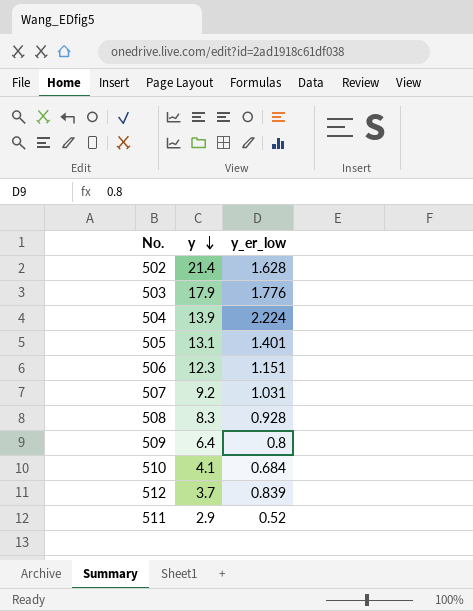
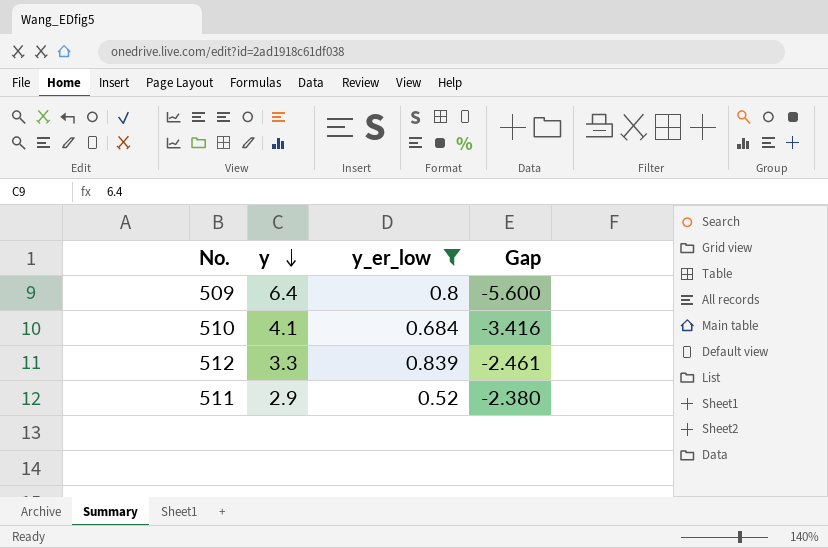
filter: none -> y_er_low <= 0.839
column Gap | formula: none -> [y_er_low] - [y]
512 | y: 3.7 -> 3.3

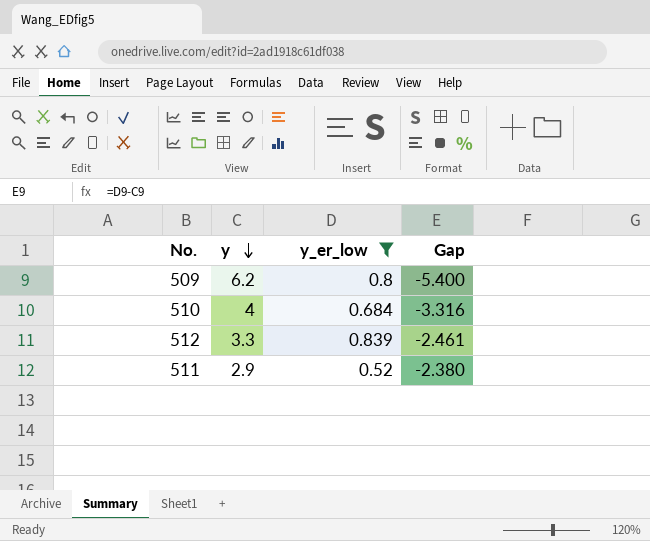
509 | y: 6.4 -> 6.2
509 | Gap: -5.600 -> -5.400
510 | y: 4.1 -> 4
510 | Gap: -3.416 -> -3.316

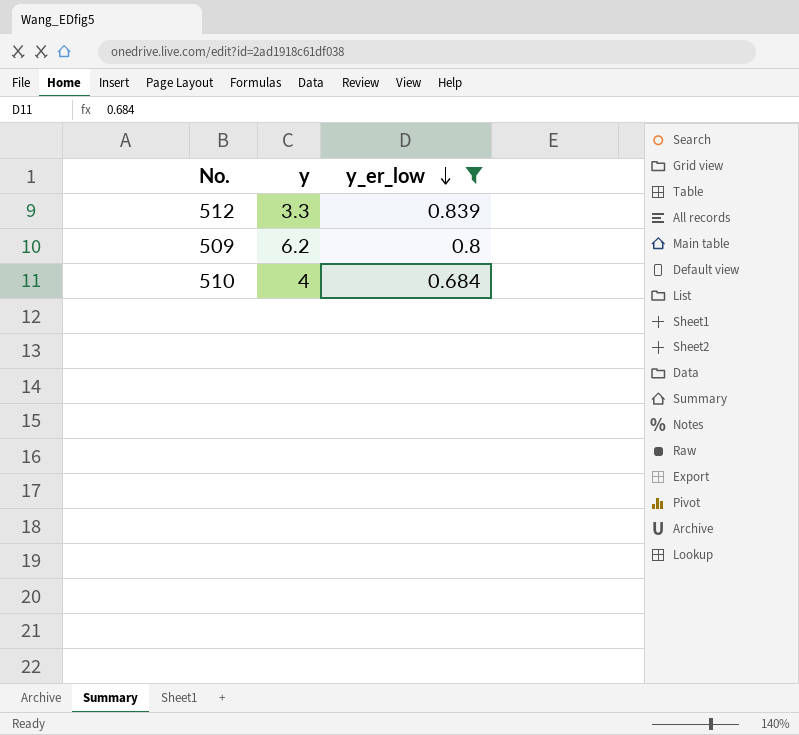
row order: y descending -> y_er_low descending
column Gap | formula: [y_er_low] - [y] -> none
row 511: 2.9 | 0.52 | -2.380 -> none

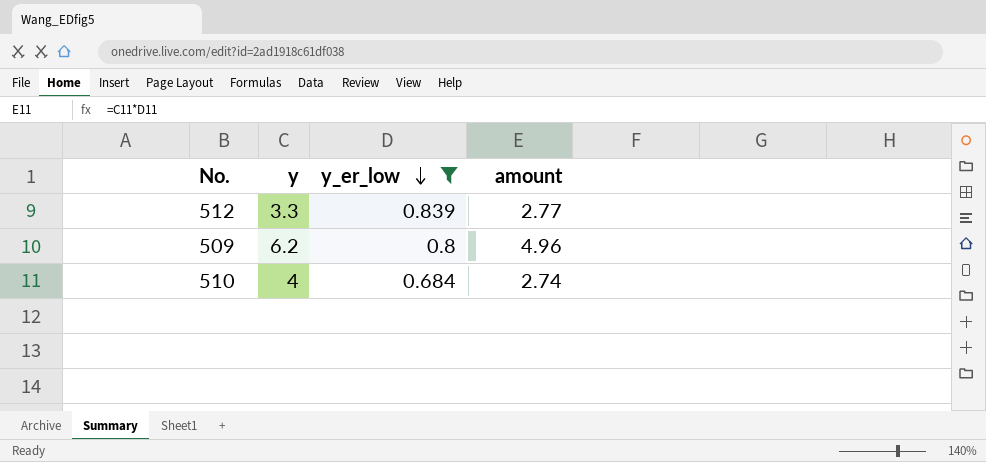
column amount | formula: none -> [y] * [y_er_low]

